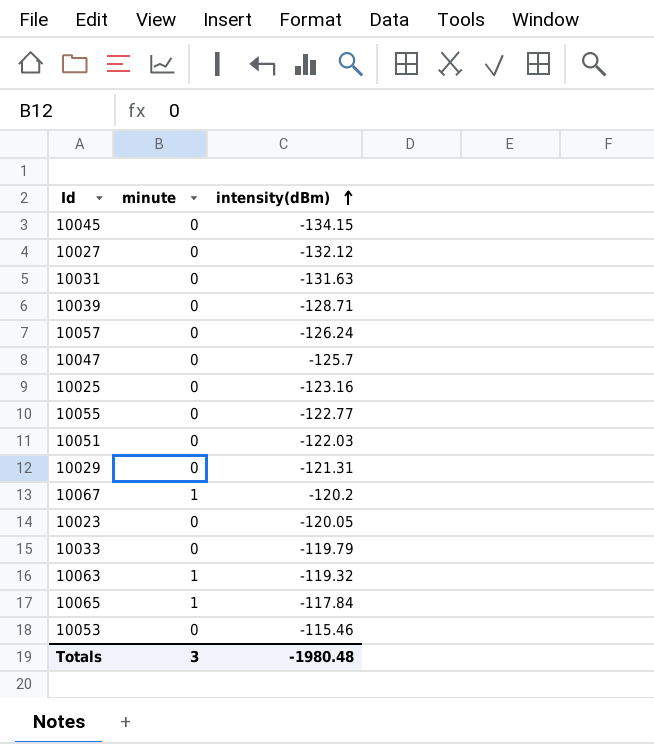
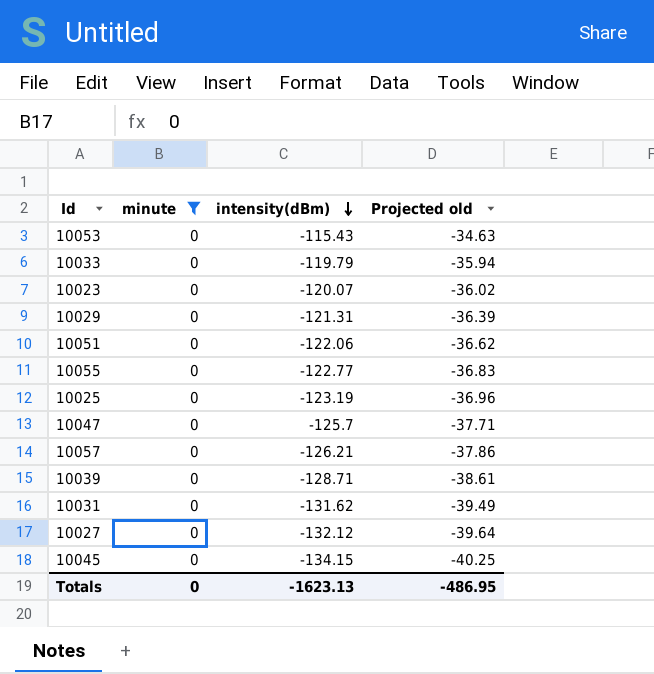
filter: none -> minute = 0
row order: intensity(dBm) ascending -> intensity(dBm) descending
column Projected old | formula: none -> [intensity(dBm)] * 0.3
10053 | intensity(dBm): -115.46 -> -115.43
10023 | intensity(dBm): -120.05 -> -120.07
10051 | intensity(dBm): -122.03 -> -122.06
10025 | intensity(dBm): -123.16 -> -123.19
10057 | intensity(dBm): -126.24 -> -126.21
10031 | intensity(dBm): -131.63 -> -131.62
Totals | minute: 3 -> 0
Totals | intensity(dBm): -1980.48 -> -1623.13

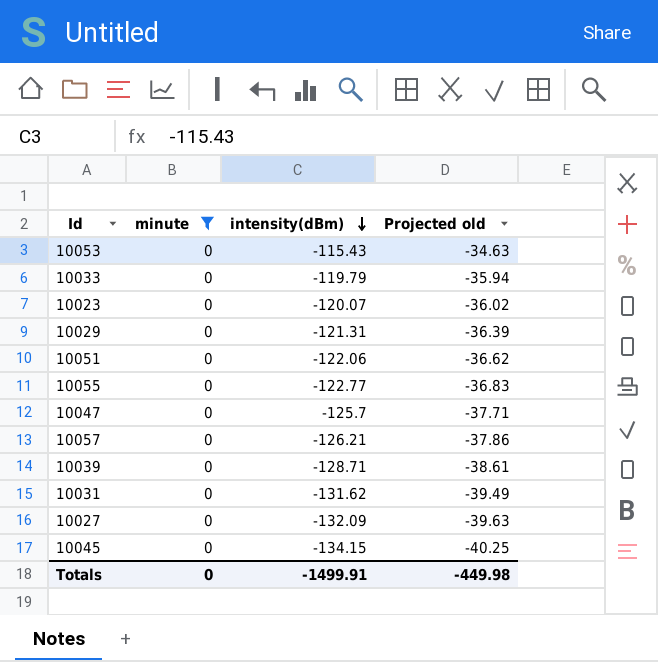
row 10025: 0 | -123.19 | -36.96 -> none
10027 | intensity(dBm): -132.12 -> -132.09
10027 | Projected old: -39.64 -> -39.63
Totals | intensity(dBm): -1623.13 -> -1499.91
Totals | Projected old: -486.95 -> -449.98

